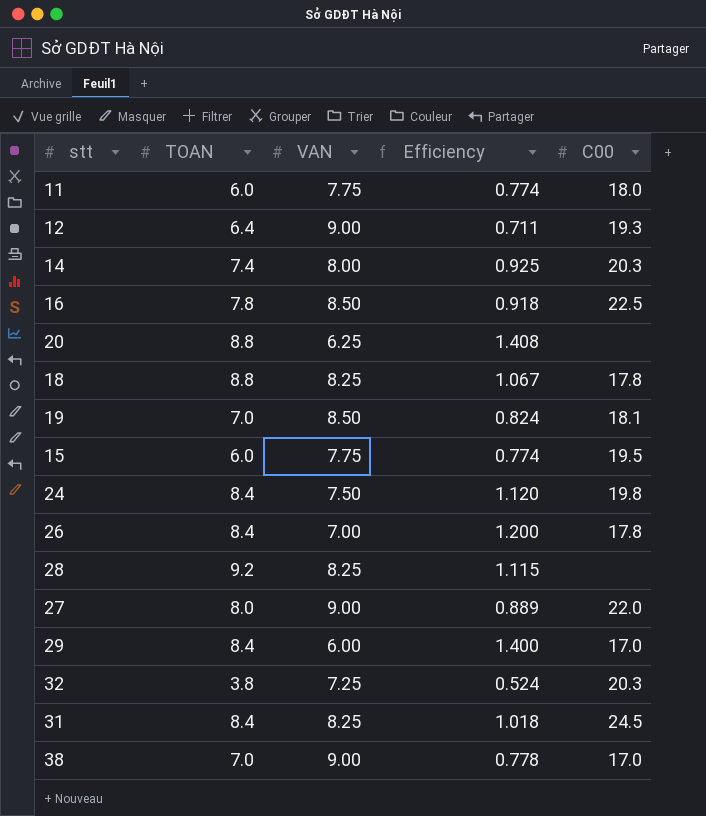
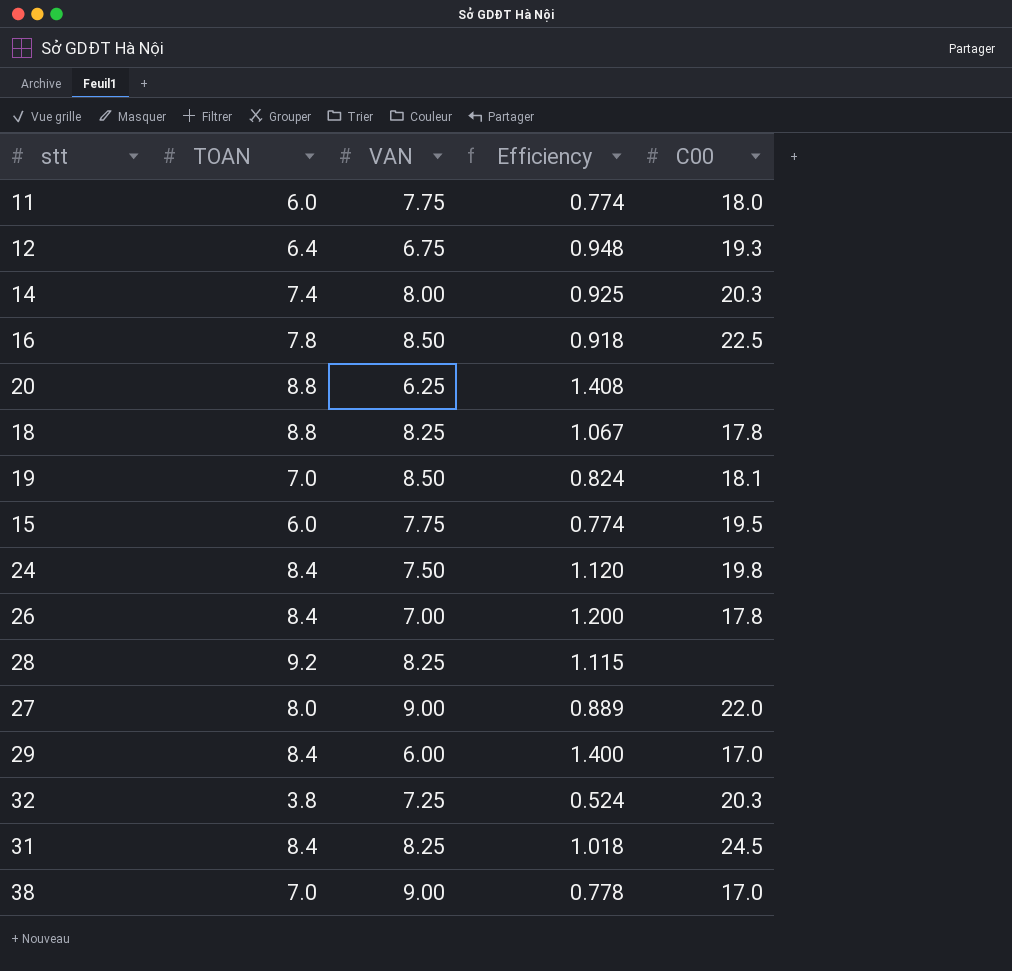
12 | VAN: 9.00 -> 6.75
12 | Efficiency: 0.711 -> 0.948

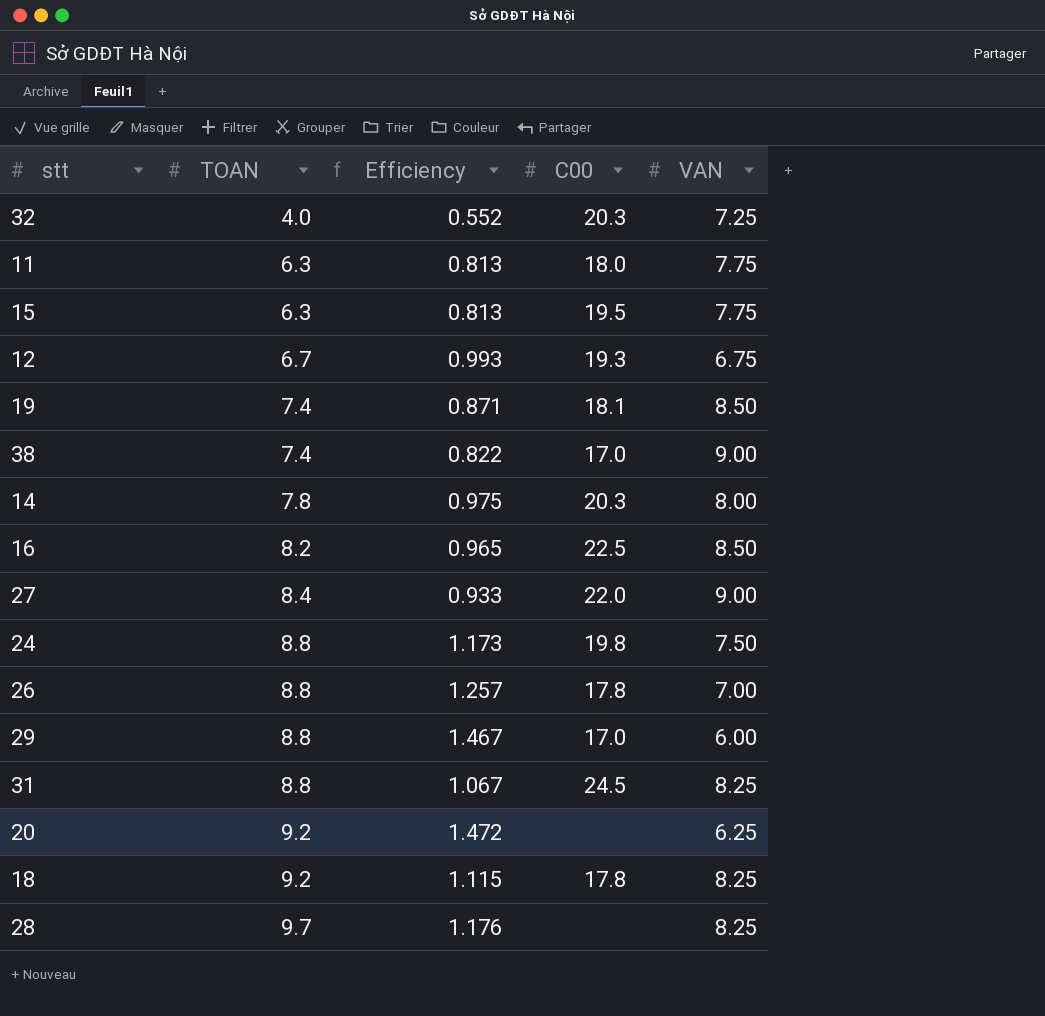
row order: none -> TOAN ascending
column VAN | position: 3 -> 5
32 | TOAN: 3.8 -> 4.0
32 | Efficiency: 0.524 -> 0.552
11 | TOAN: 6.0 -> 6.3
11 | Efficiency: 0.774 -> 0.813
15 | TOAN: 6.0 -> 6.3
15 | Efficiency: 0.774 -> 0.813
12 | TOAN: 6.4 -> 6.7
12 | Efficiency: 0.948 -> 0.993
19 | TOAN: 7.0 -> 7.4
19 | Efficiency: 0.824 -> 0.871
38 | TOAN: 7.0 -> 7.4
38 | Efficiency: 0.778 -> 0.822
14 | TOAN: 7.4 -> 7.8
14 | Efficiency: 0.925 -> 0.975
16 | TOAN: 7.8 -> 8.2
16 | Efficiency: 0.918 -> 0.965
27 | TOAN: 8.0 -> 8.4
27 | Efficiency: 0.889 -> 0.933
24 | TOAN: 8.4 -> 8.8
24 | Efficiency: 1.120 -> 1.173
26 | TOAN: 8.4 -> 8.8
26 | Efficiency: 1.200 -> 1.257
29 | TOAN: 8.4 -> 8.8
29 | Efficiency: 1.400 -> 1.467
31 | TOAN: 8.4 -> 8.8
31 | Efficiency: 1.018 -> 1.067
20 | TOAN: 8.8 -> 9.2
20 | Efficiency: 1.408 -> 1.472
18 | TOAN: 8.8 -> 9.2
18 | Efficiency: 1.067 -> 1.115
28 | TOAN: 9.2 -> 9.7
28 | Efficiency: 1.115 -> 1.176

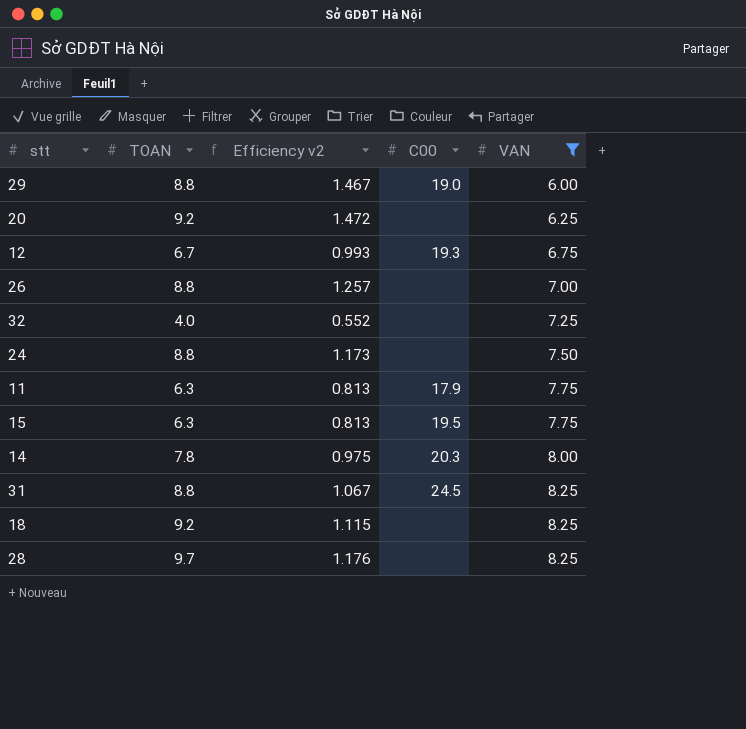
filter: none -> VAN <= 8.25
row order: TOAN ascending -> VAN ascending
column name: Efficiency -> Efficiency v2
29 | C00: 17.0 -> 19.0
26 | C00: 17.8 -> none
32 | C00: 20.3 -> none
24 | C00: 19.8 -> none
11 | C00: 18.0 -> 17.9
18 | C00: 17.8 -> none

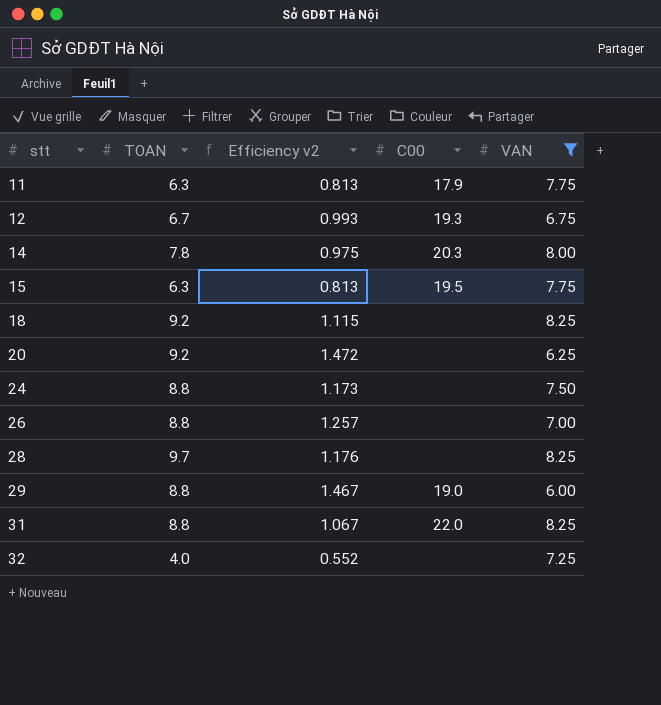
row order: VAN ascending -> stt ascending
31 | C00: 24.5 -> 22.0

